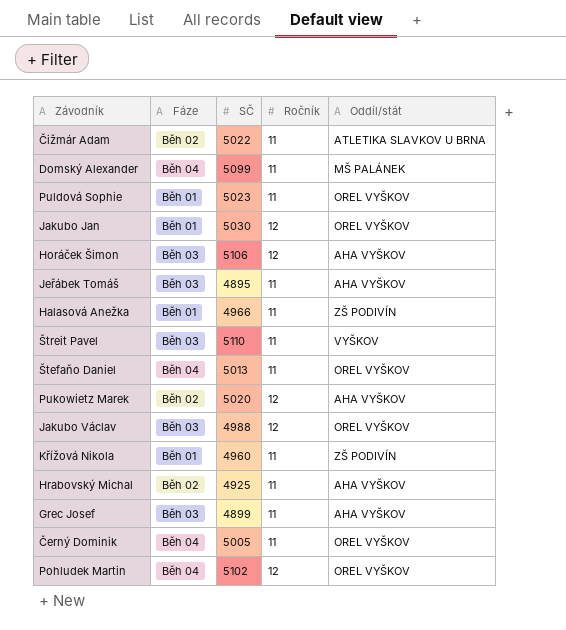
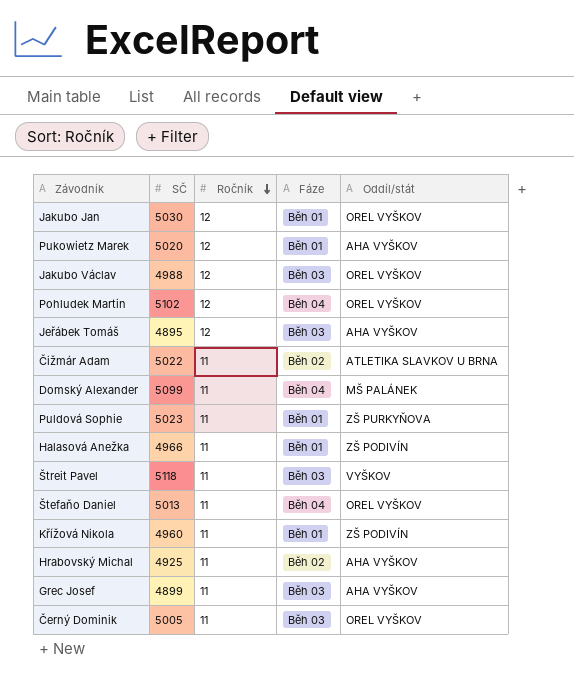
row order: none -> Ročník descending
column Fáze | position: 2 -> 4
row Horáček Šimon: Běh 03 | 5106 | 12 | AHA VYŠKOV -> none
Pukowietz Marek | Fáze: Běh 02 -> Běh 01
Jeřábek Tomáš | Ročník: 11 -> 12
Puldová Sophie | Oddíl/stát: OREL VYŠKOV -> ZŠ PURKYŇOVA
Štreit Pavel | SČ: 5110 -> 5118
Černý Dominik | Fáze: Běh 04 -> Běh 03

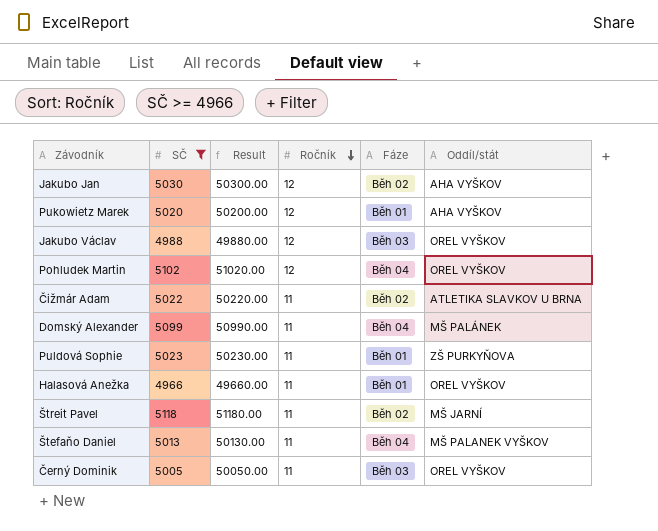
filter: none -> SČ >= 4966
column Result | formula: none -> [SČ] * 10
Jakubo Jan | Fáze: Běh 01 -> Běh 02
Jakubo Jan | Oddíl/stát: OREL VYŠKOV -> AHA VYŠKOV
Halasová Anežka | Oddíl/stát: ZŠ PODIVÍN -> OREL VYŠKOV
Štreit Pavel | Fáze: Běh 03 -> Běh 02
Štreit Pavel | Oddíl/stát: VYŠKOV -> MŠ JARNÍ
Štefaňo Daniel | Oddíl/stát: OREL VYŠKOV -> MŠ PALANEK VYŠKOV

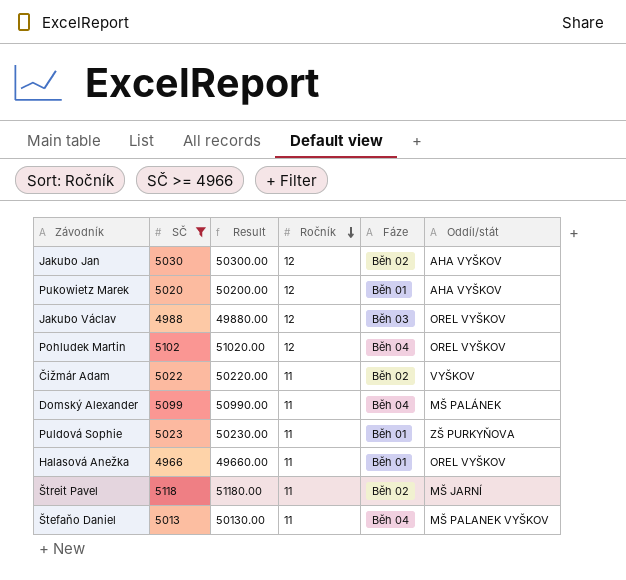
row Černý Dominik: 5005 | 50050.00 | 11 | Běh 03 | OREL VYŠKOV -> none
Čižmár Adam | Oddíl/stát: ATLETIKA SLAVKOV U BRNA -> VYŠKOV

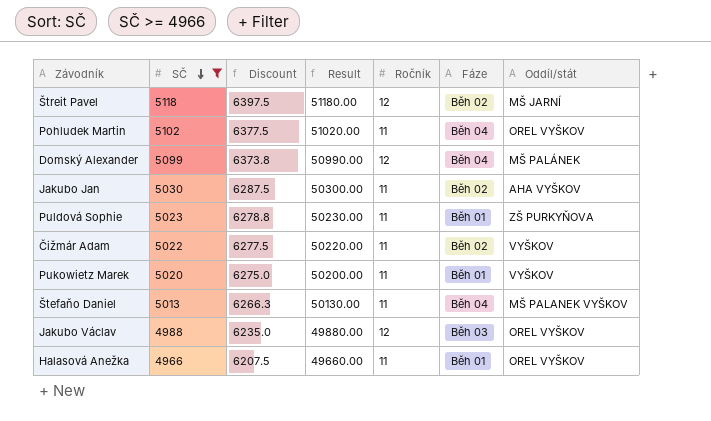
row order: Ročník descending -> SČ descending
column Discount | formula: none -> [SČ] * 1.25
Štreit Pavel | Ročník: 11 -> 12
Pohludek Martin | Ročník: 12 -> 11
Domský Alexander | Ročník: 11 -> 12
Jakubo Jan | Ročník: 12 -> 11
Pukowietz Marek | Ročník: 12 -> 11
Pukowietz Marek | Oddíl/stát: AHA VYŠKOV -> VYŠKOV

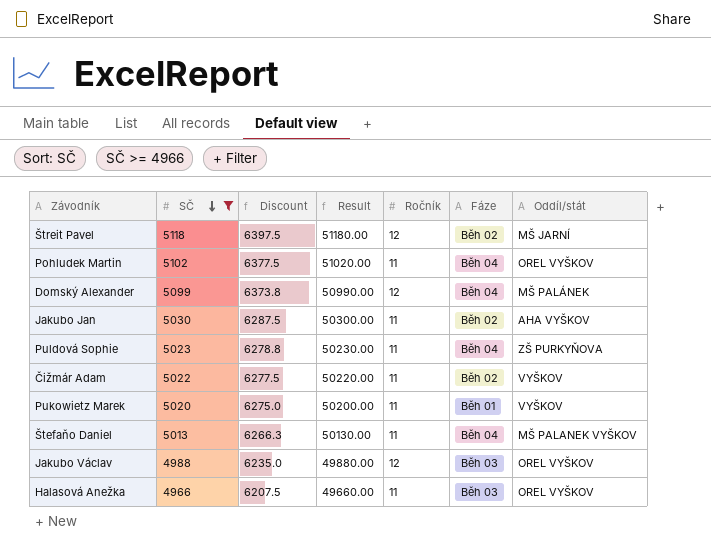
Puldová Sophie | Fáze: Běh 01 -> Běh 04
Halasová Anežka | Fáze: Běh 01 -> Běh 03

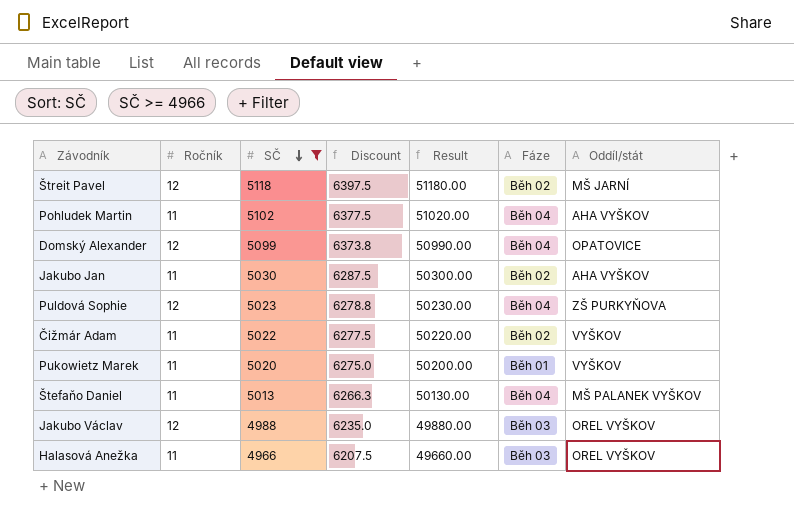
column Ročník | position: 5 -> 2
Pohludek Martin | Oddíl/stát: OREL VYŠKOV -> AHA VYŠKOV
Domský Alexander | Oddíl/stát: MŠ PALÁNEK -> OPATOVICE
Puldová Sophie | Ročník: 11 -> 12

